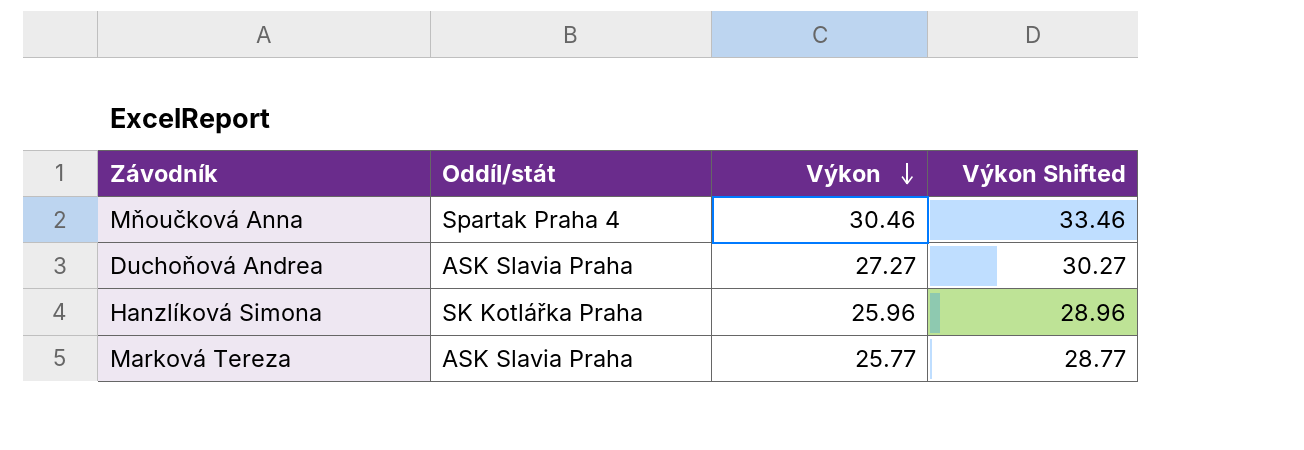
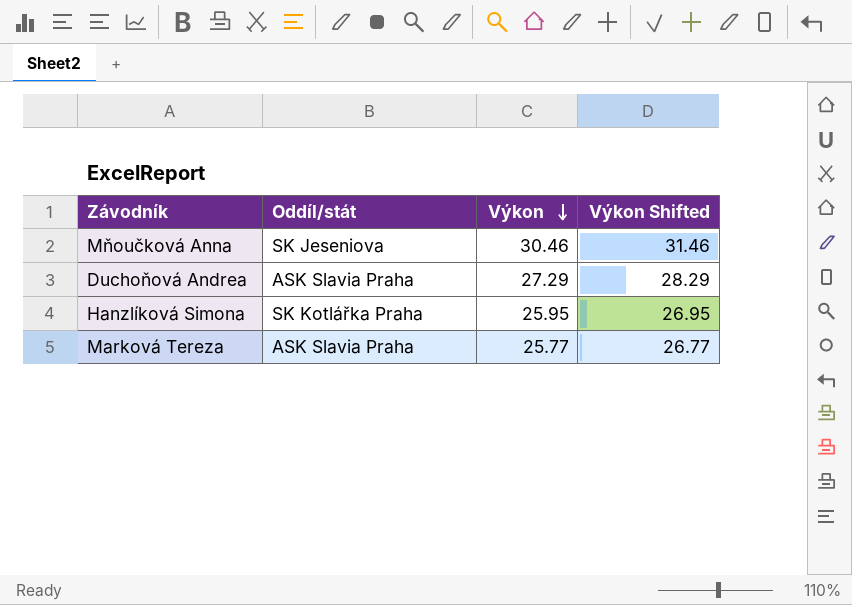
column Výkon Shifted | formula: [Výkon] + 3 -> [Výkon] + 1
Mňoučková Anna | Oddíl/stát: Spartak Praha 4 -> SK Jeseniova
Duchoňová Andrea | Výkon: 27.27 -> 27.29
Hanzlíková Simona | Výkon: 25.96 -> 25.95

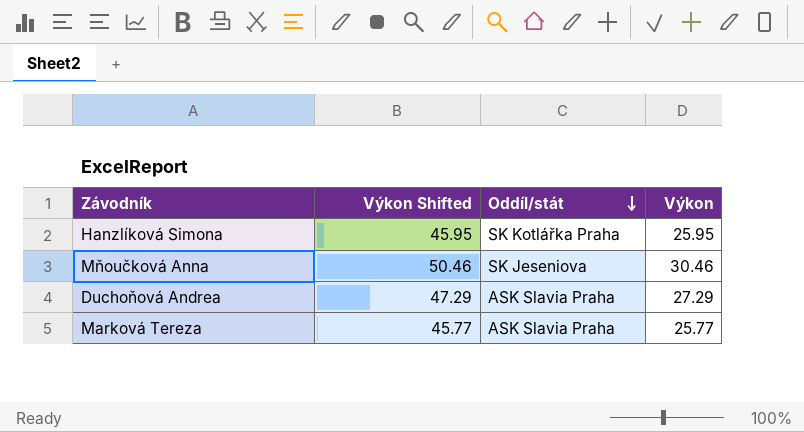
row order: Výkon descending -> Oddíl/stát descending
column Výkon Shifted | formula: [Výkon] + 1 -> [Výkon] + 20
column Výkon Shifted | position: 4 -> 2

